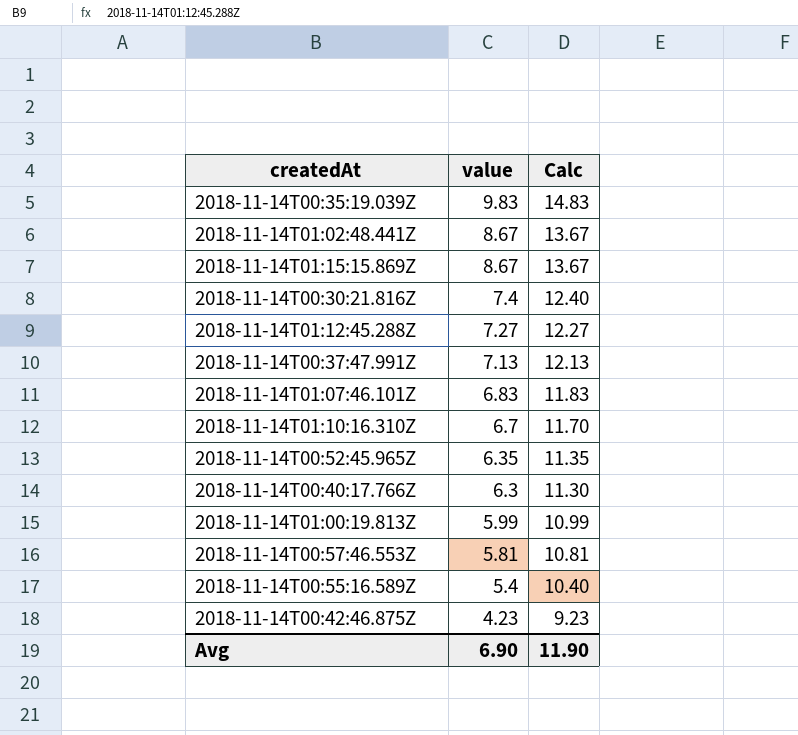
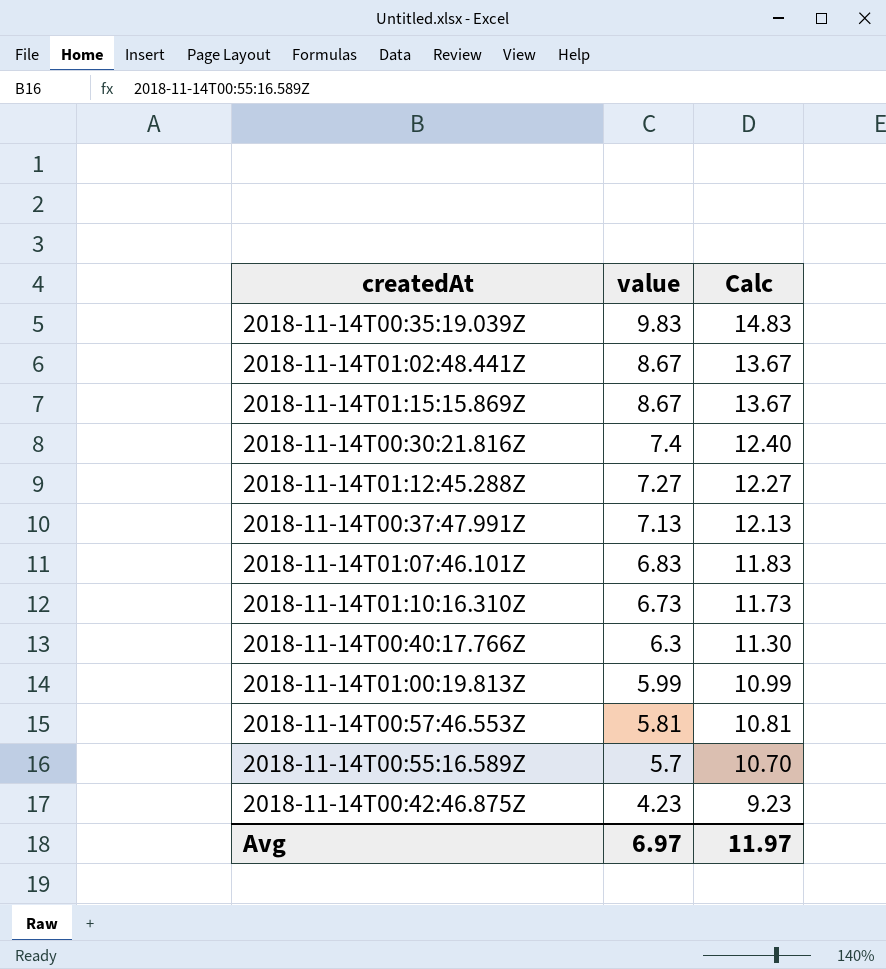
row 2018-11-14T00:52:45.965Z: 6.35 | 11.35 -> none
2018-11-14T01:10:16.310Z | value: 6.7 -> 6.73
2018-11-14T01:10:16.310Z | Calc: 11.70 -> 11.73
2018-11-14T00:55:16.589Z | value: 5.4 -> 5.7
2018-11-14T00:55:16.589Z | Calc: 10.40 -> 10.70
Avg | value: 6.90 -> 6.97
Avg | Calc: 11.90 -> 11.97

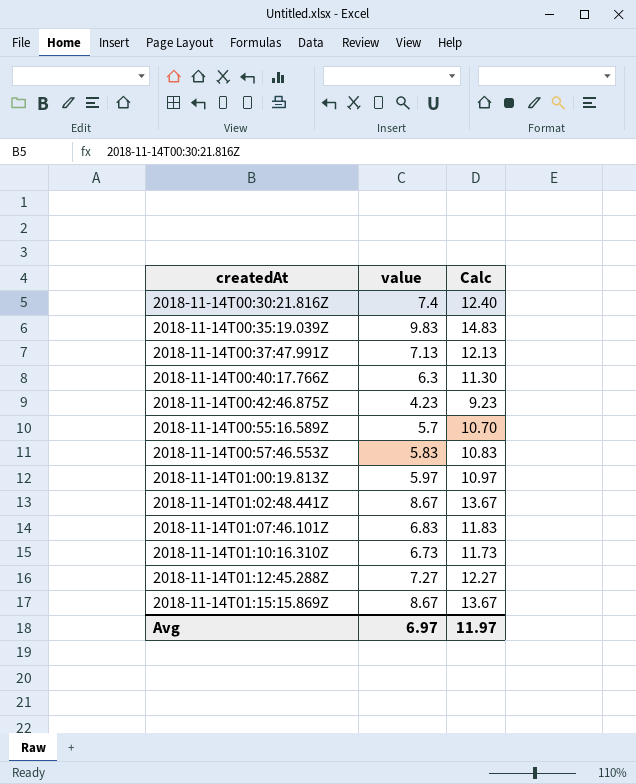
row order: value descending -> createdAt ascending
2018-11-14T00:57:46.553Z | value: 5.81 -> 5.83
2018-11-14T00:57:46.553Z | Calc: 10.81 -> 10.83
2018-11-14T01:00:19.813Z | value: 5.99 -> 5.97
2018-11-14T01:00:19.813Z | Calc: 10.99 -> 10.97

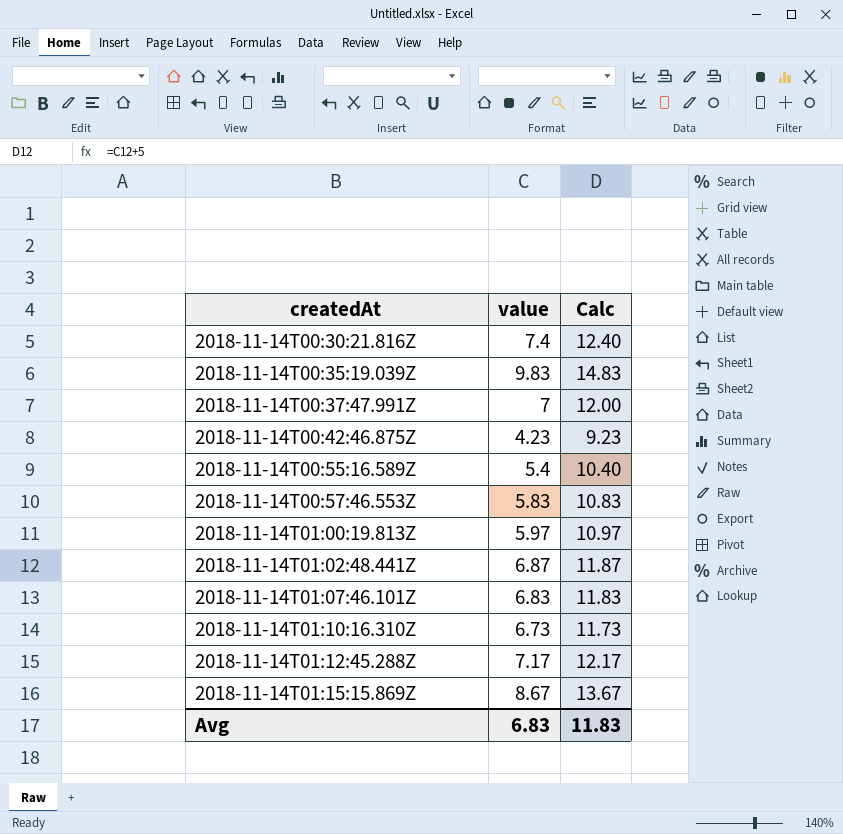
row 2018-11-14T00:40:17.766Z: 6.3 | 11.30 -> none
2018-11-14T00:37:47.991Z | value: 7.13 -> 7
2018-11-14T00:37:47.991Z | Calc: 12.13 -> 12.00
2018-11-14T00:55:16.589Z | value: 5.7 -> 5.4
2018-11-14T00:55:16.589Z | Calc: 10.70 -> 10.40
2018-11-14T01:02:48.441Z | value: 8.67 -> 6.87
2018-11-14T01:02:48.441Z | Calc: 13.67 -> 11.87
2018-11-14T01:12:45.288Z | value: 7.27 -> 7.17
2018-11-14T01:12:45.288Z | Calc: 12.27 -> 12.17
Avg | value: 6.97 -> 6.83
Avg | Calc: 11.97 -> 11.83

